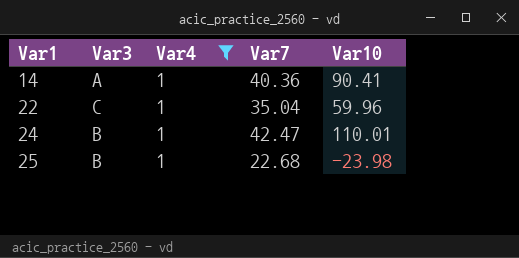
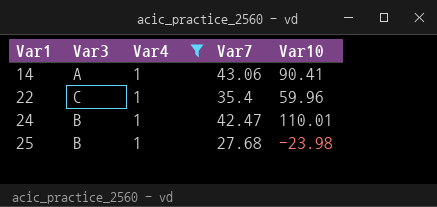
14 | Var7: 40.36 -> 43.06
22 | Var7: 35.04 -> 35.4
25 | Var7: 22.68 -> 27.68

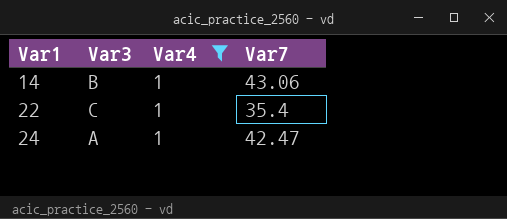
column Var10 | position: 5 -> none
row 25: B | 1 | 27.68 | -23.98 -> none
14 | Var3: A -> B
24 | Var3: B -> A

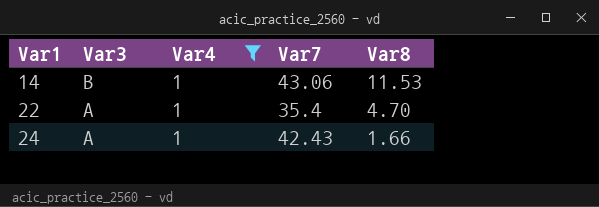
column Var8 | position: none -> 5
22 | Var3: C -> A
24 | Var7: 42.47 -> 42.43

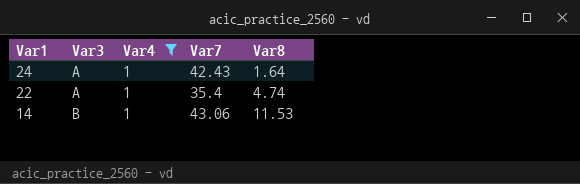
row order: Var1 ascending -> Var1 descending
24 | Var8: 1.66 -> 1.64
22 | Var8: 4.70 -> 4.74

